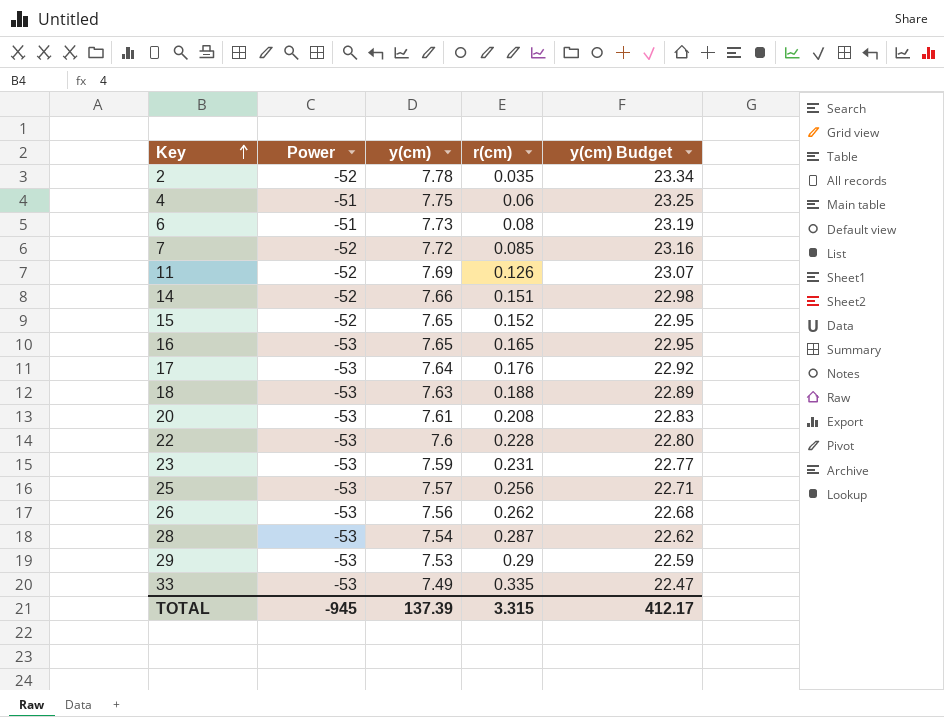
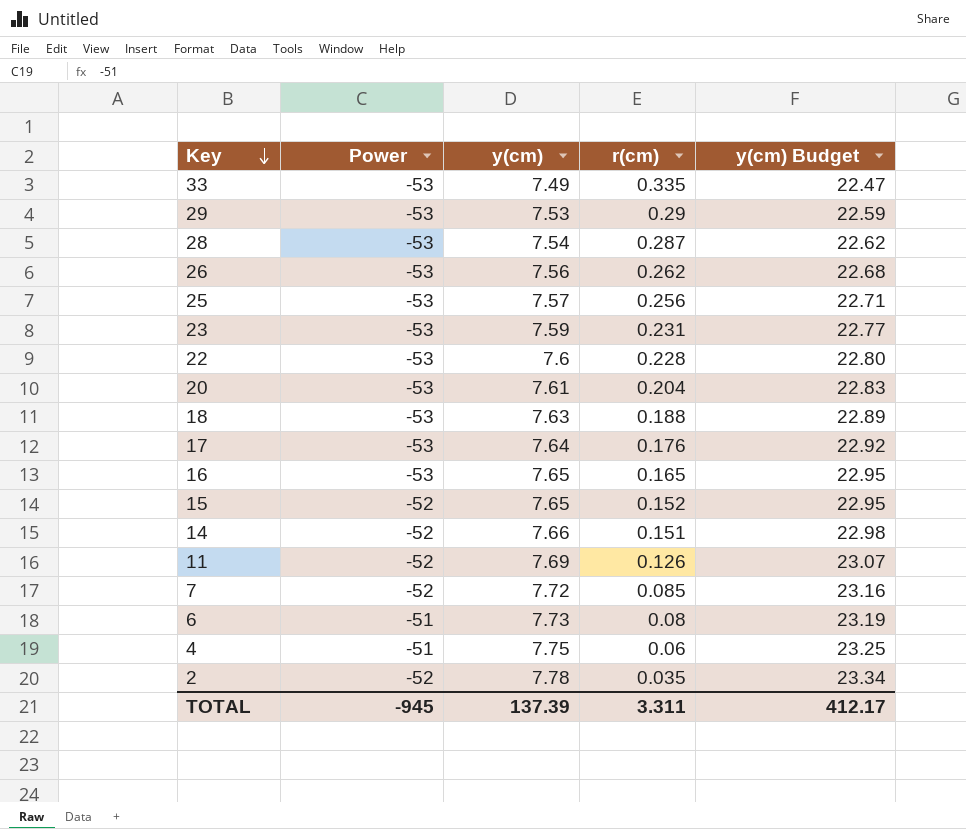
row order: Key ascending -> Key descending
20 | r(cm): 0.208 -> 0.204
TOTAL | r(cm): 3.315 -> 3.311

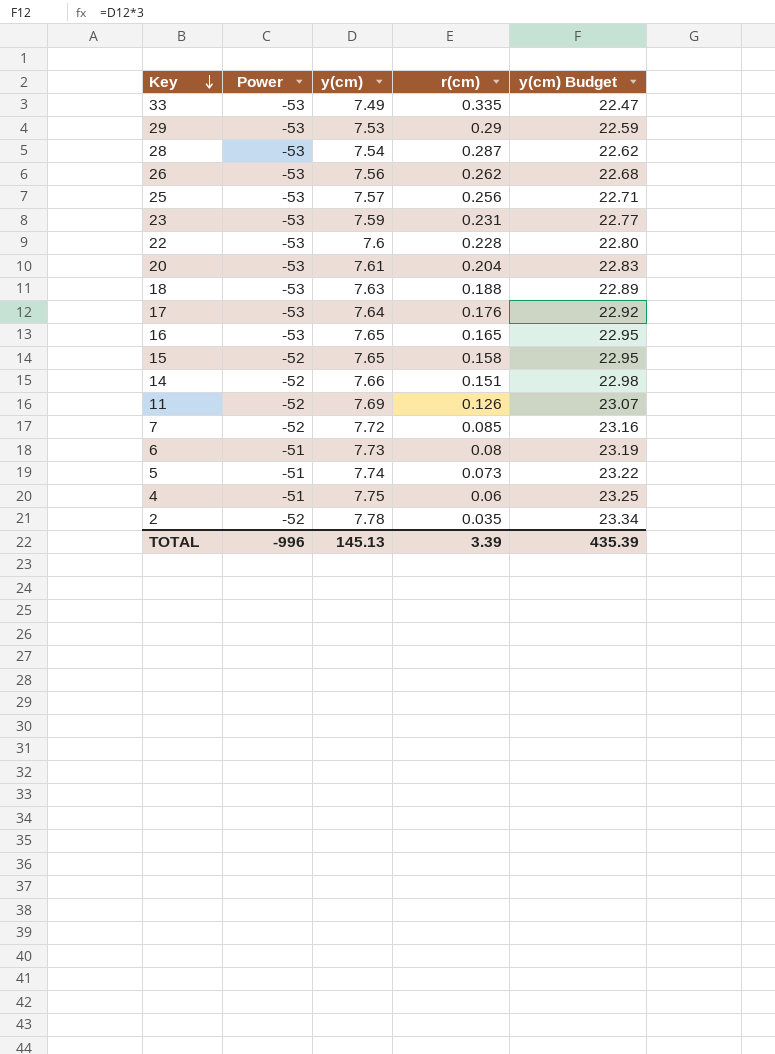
15 | r(cm): 0.152 -> 0.158
row 5: none -> -51 | 7.74 | 0.073 | 23.22
TOTAL | Power: -945 -> -996
TOTAL | y(cm): 137.39 -> 145.13
TOTAL | r(cm): 3.311 -> 3.39
TOTAL | y(cm) Budget: 412.17 -> 435.39

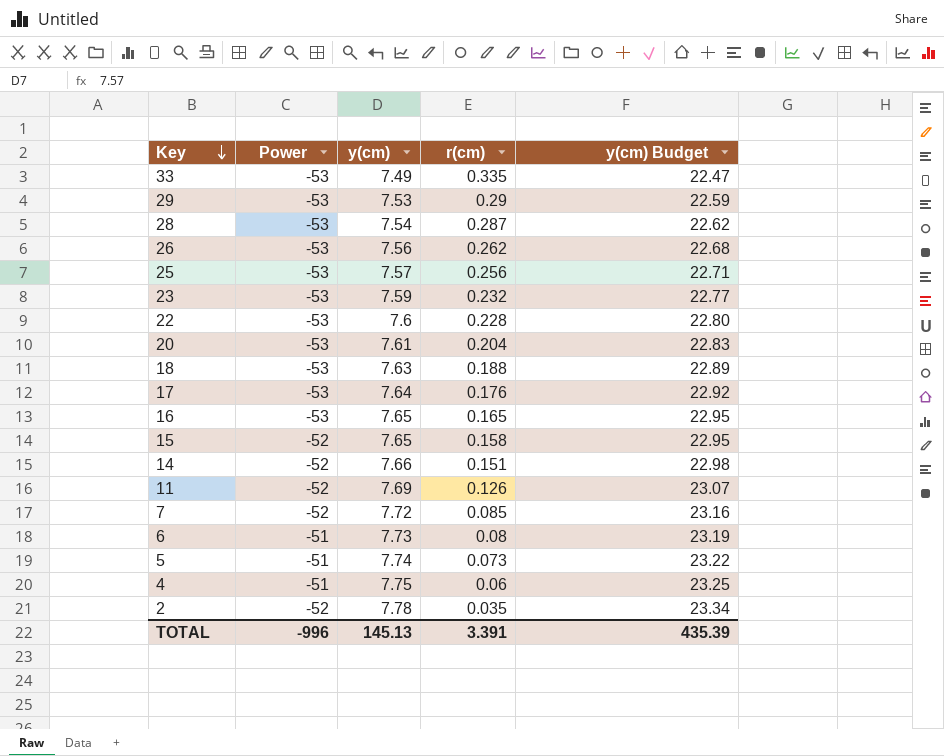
23 | r(cm): 0.231 -> 0.232
TOTAL | r(cm): 3.39 -> 3.391

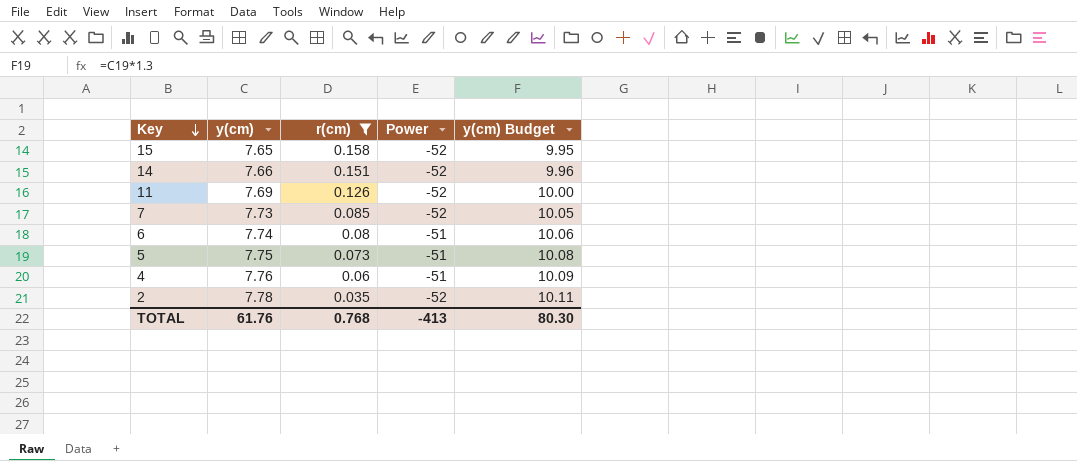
filter: none -> r(cm) <= 0.158
column Power | position: 2 -> 4
column y(cm) Budget | formula: [y(cm)] * 3 -> [y(cm)] * 1.3
7 | y(cm): 7.72 -> 7.73
6 | y(cm): 7.73 -> 7.74
5 | y(cm): 7.74 -> 7.75
4 | y(cm): 7.75 -> 7.76
TOTAL | y(cm): 145.13 -> 61.76
TOTAL | r(cm): 3.391 -> 0.768
TOTAL | Power: -996 -> -413
TOTAL | y(cm) Budget: 435.39 -> 80.30

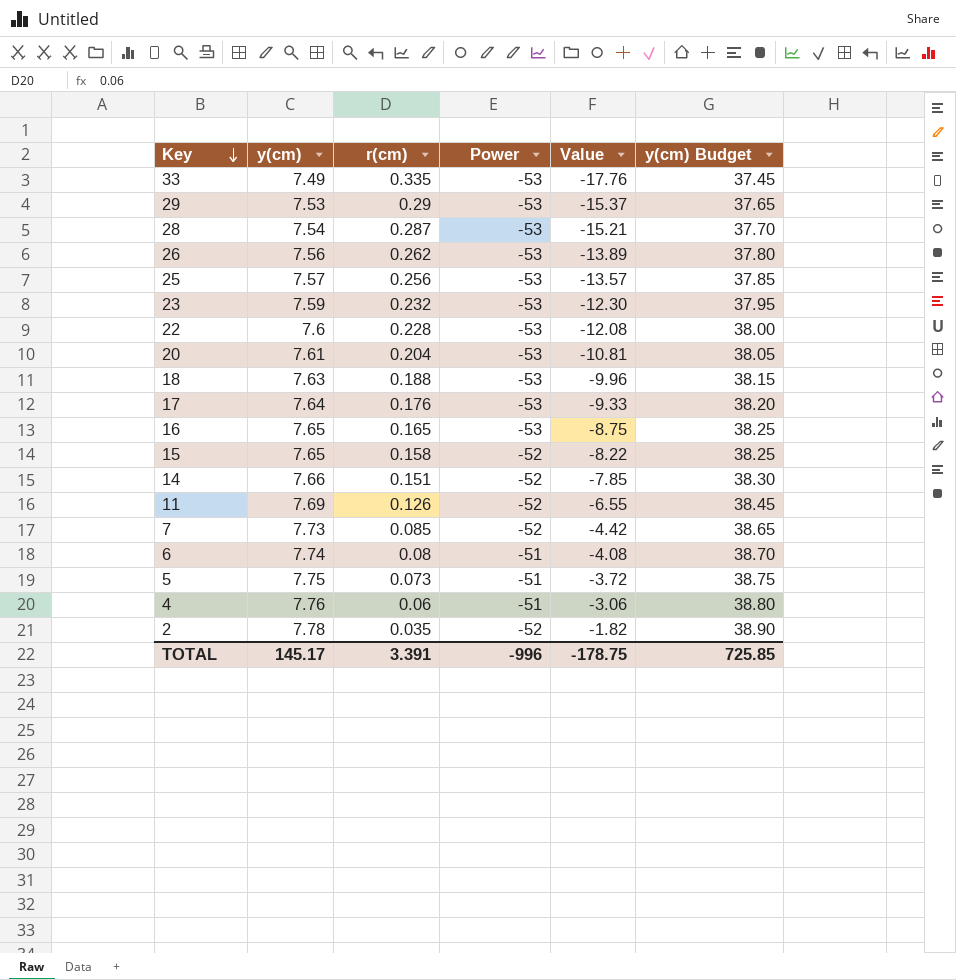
filter: r(cm) <= 0.158 -> none
column Value | formula: none -> [r(cm)] * [Power]
column y(cm) Budget | formula: [y(cm)] * 1.3 -> [y(cm)] * 5
TOTAL | y(cm): 61.76 -> 145.17
TOTAL | r(cm): 0.768 -> 3.391
TOTAL | Power: -413 -> -996
TOTAL | y(cm) Budget: 80.30 -> 725.85

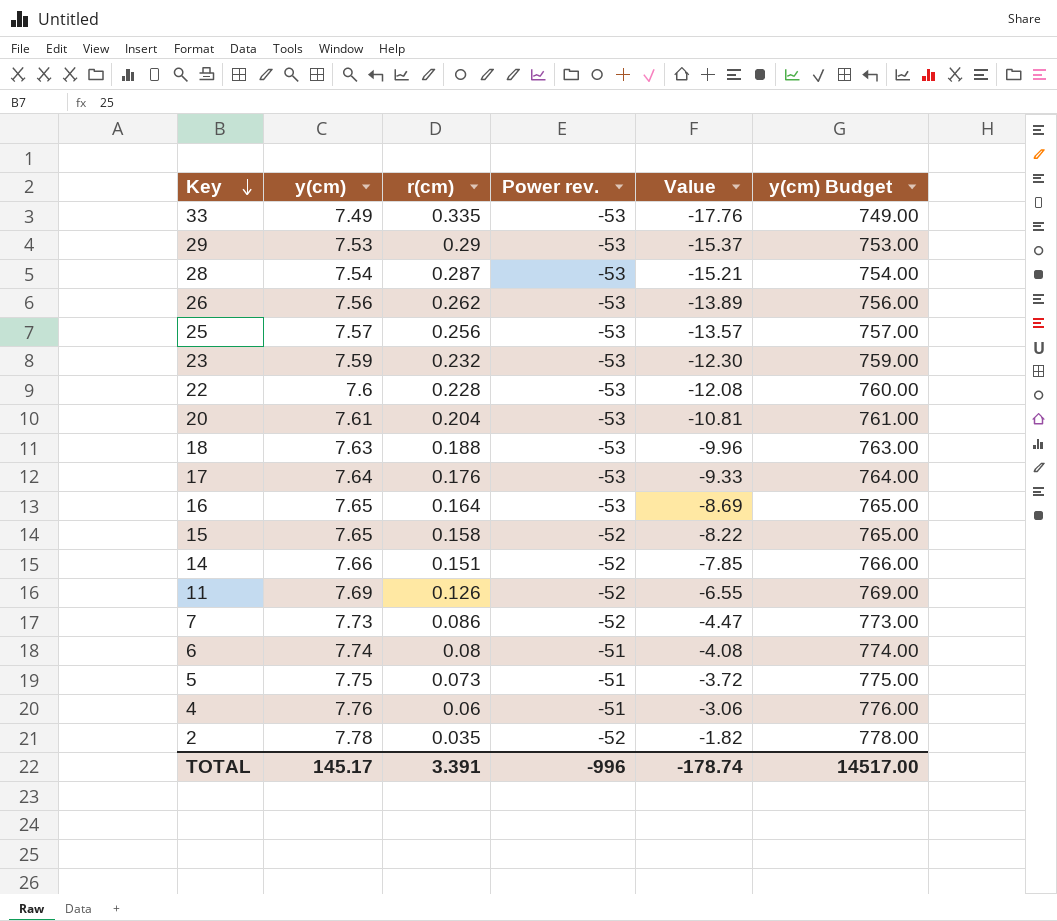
column name: Power -> Power rev.
column y(cm) Budget | formula: [y(cm)] * 5 -> [y(cm)] * 100
16 | r(cm): 0.165 -> 0.164
16 | Value: -8.75 -> -8.69
7 | r(cm): 0.085 -> 0.086
7 | Value: -4.42 -> -4.47
TOTAL | Value: -178.75 -> -178.74
TOTAL | y(cm) Budget: 725.85 -> 14517.00

